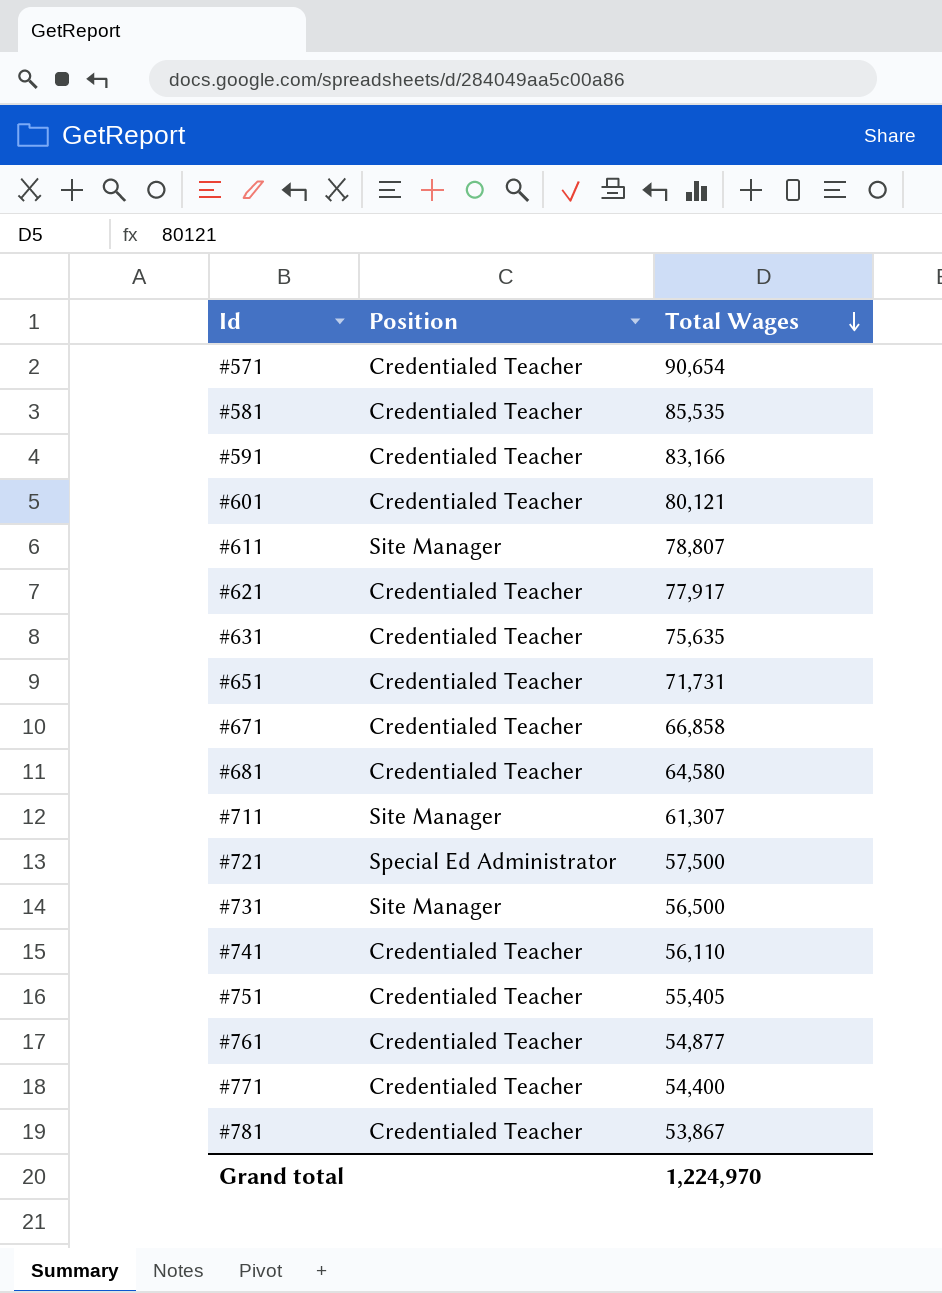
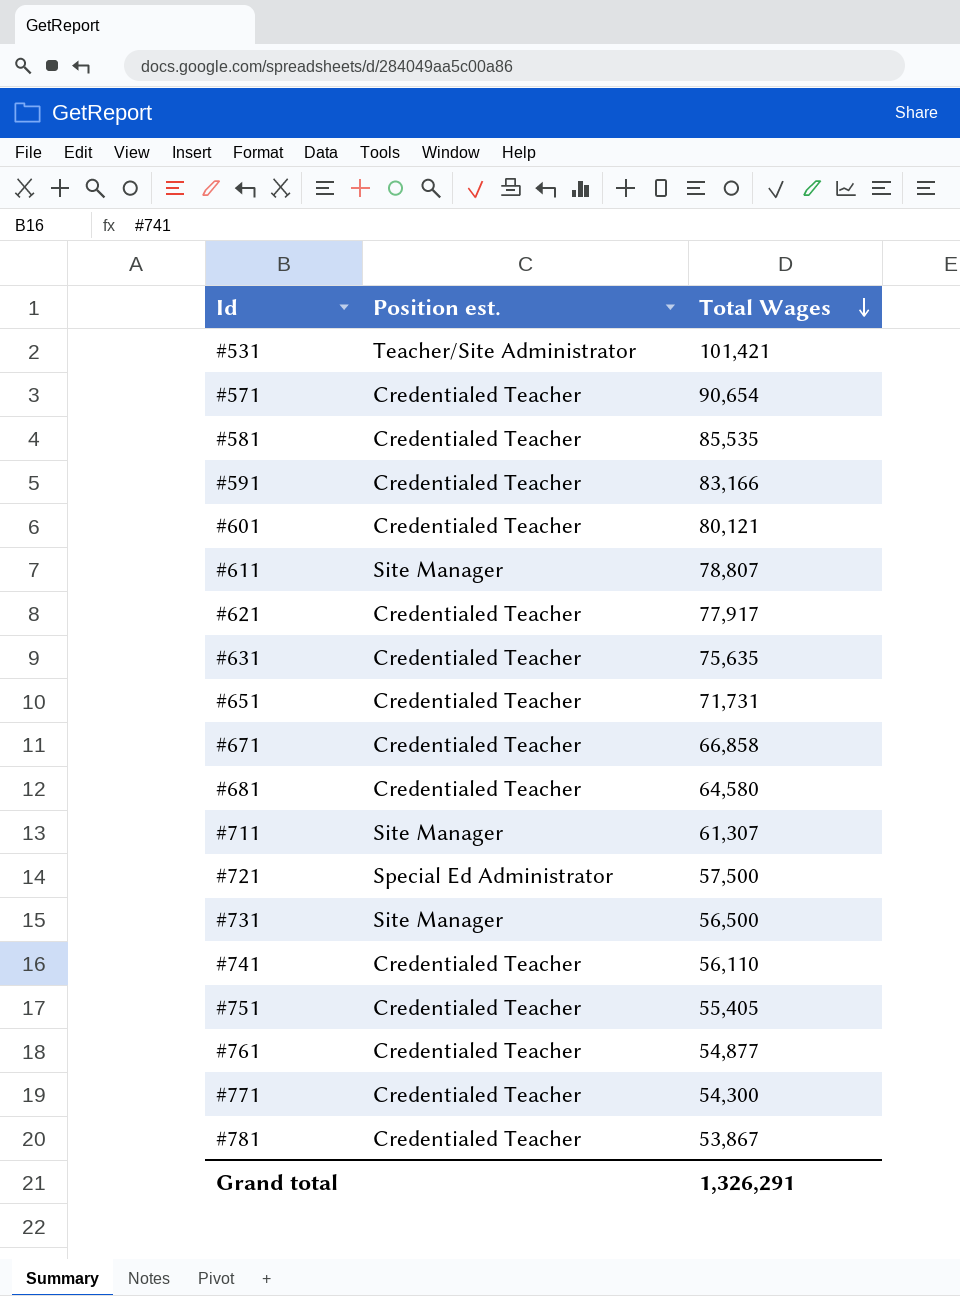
column name: Position -> Position est.
row #531: none -> Teacher/Site Administrator | 101,421
#771 | Total Wages: 54,400 -> 54,300
Grand total | Total Wages: 1,224,970 -> 1,326,291

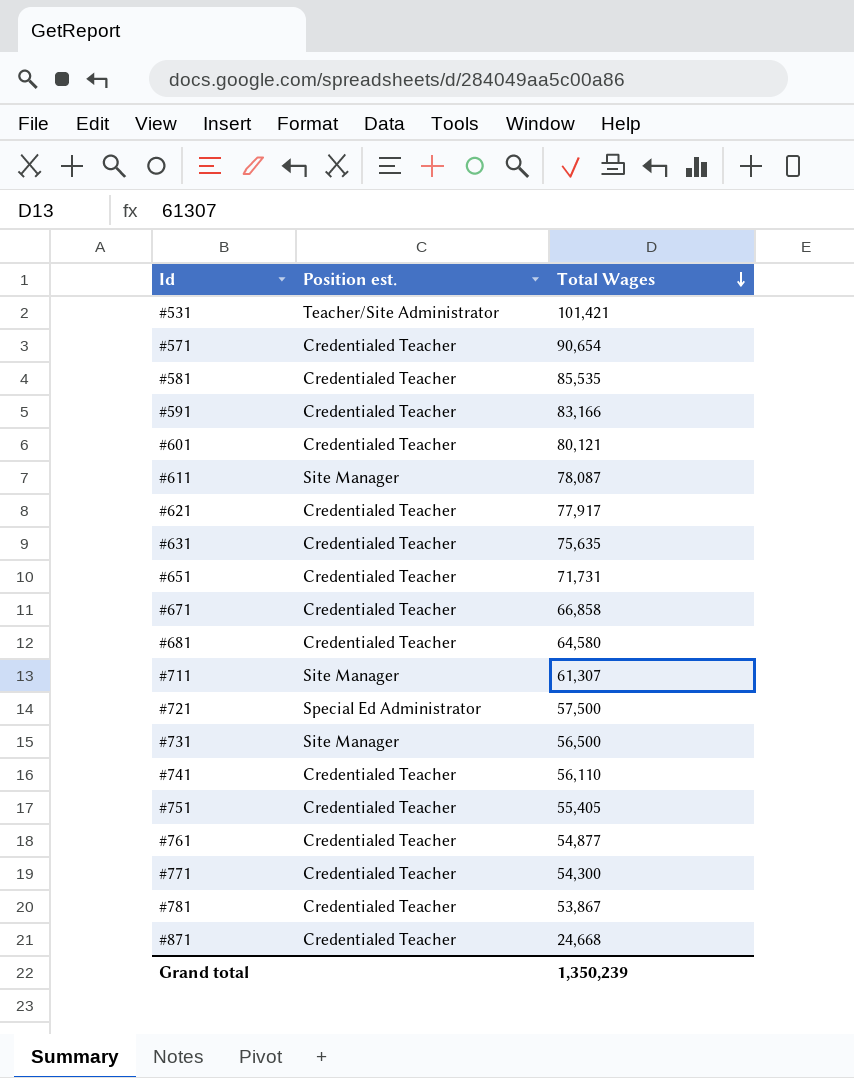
#611 | Total Wages: 78,807 -> 78,087
row #871: none -> Credentialed Teacher | 24,668
Grand total | Total Wages: 1,326,291 -> 1,350,239

